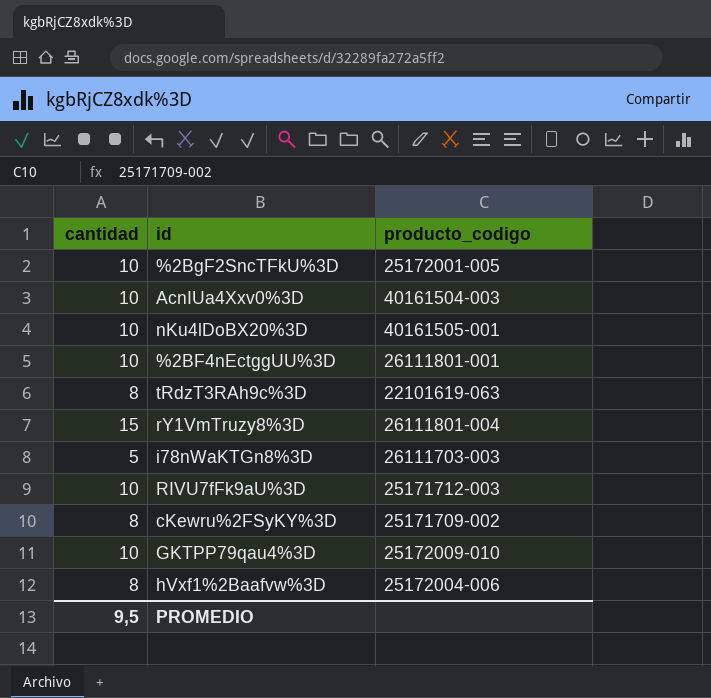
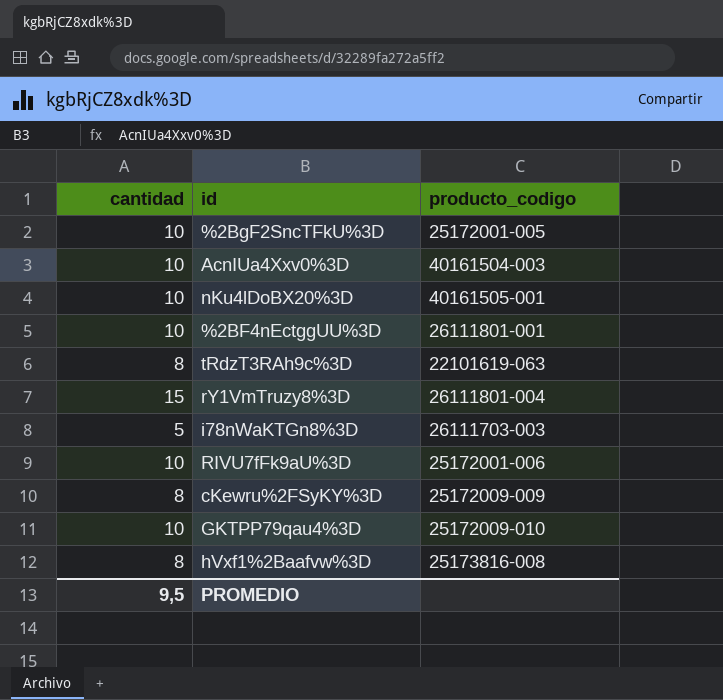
RIVU7fFk9aU%3D | producto_codigo: 25171712-003 -> 25172001-006
cKewru%2FSyKY%3D | producto_codigo: 25171709-002 -> 25172009-009
hVxf1%2Baafvw%3D | producto_codigo: 25172004-006 -> 25173816-008

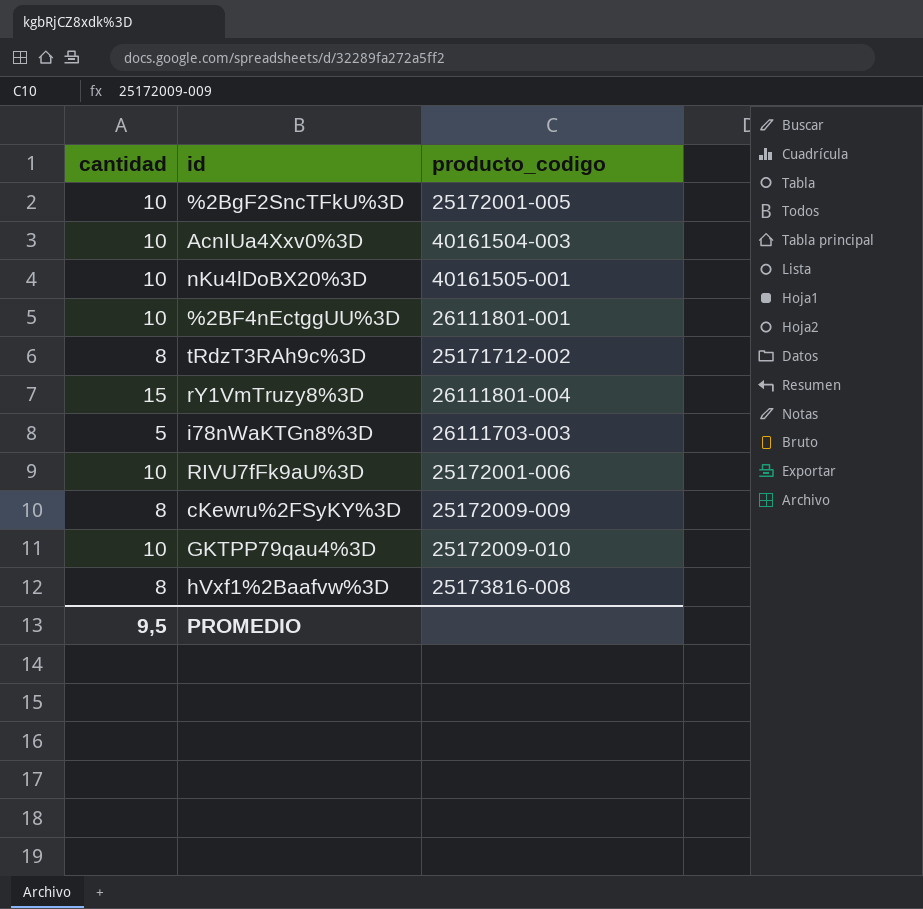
tRdzT3RAh9c%3D | producto_codigo: 22101619-063 -> 25171712-002

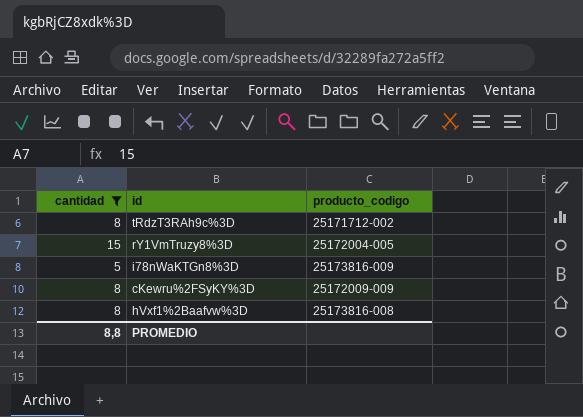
filter: none -> cantidad != 10
rY1VmTruzy8%3D | producto_codigo: 26111801-004 -> 25172004-005
i78nWaKTGn8%3D | producto_codigo: 26111703-003 -> 25173816-009
PROMEDIO | cantidad: 9,5 -> 8,8

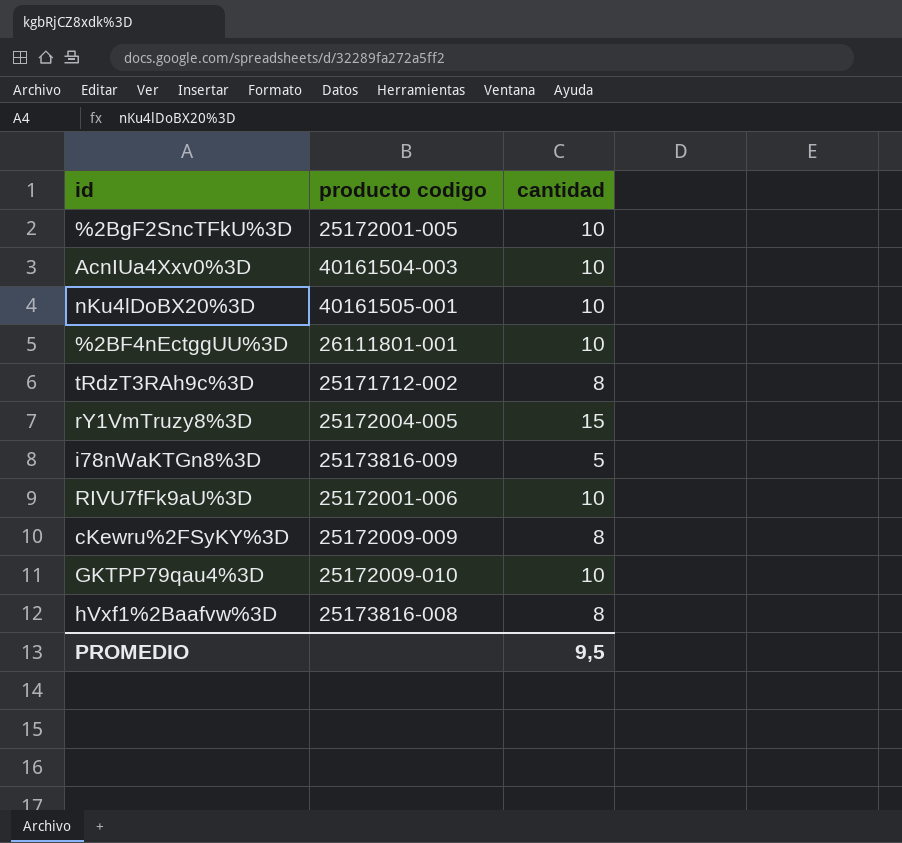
filter: cantidad != 10 -> none
column name: producto_codigo -> producto codigo
column cantidad | position: 1 -> 3
PROMEDIO | cantidad: 8,8 -> 9,5

